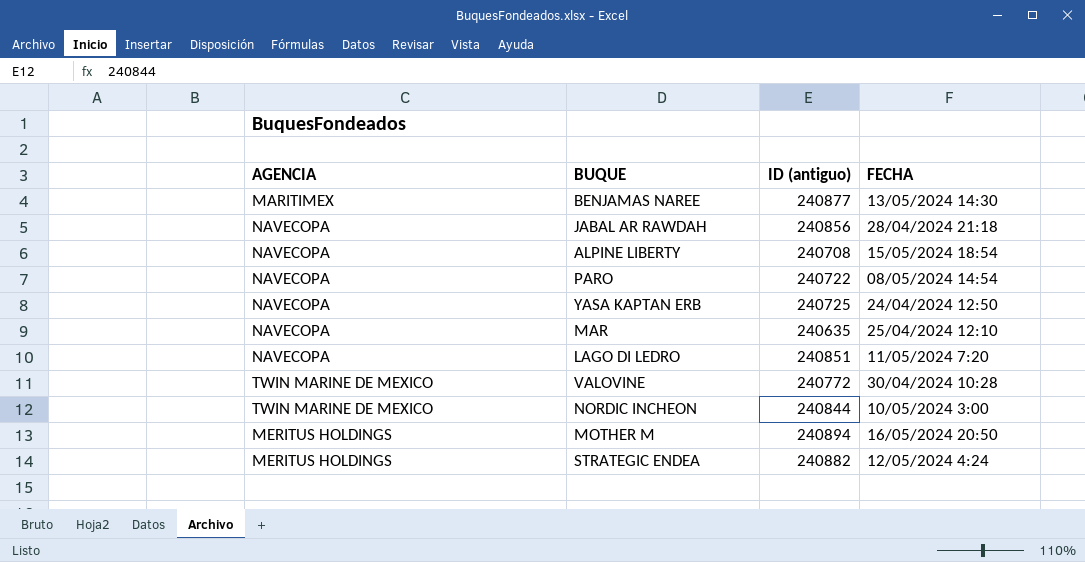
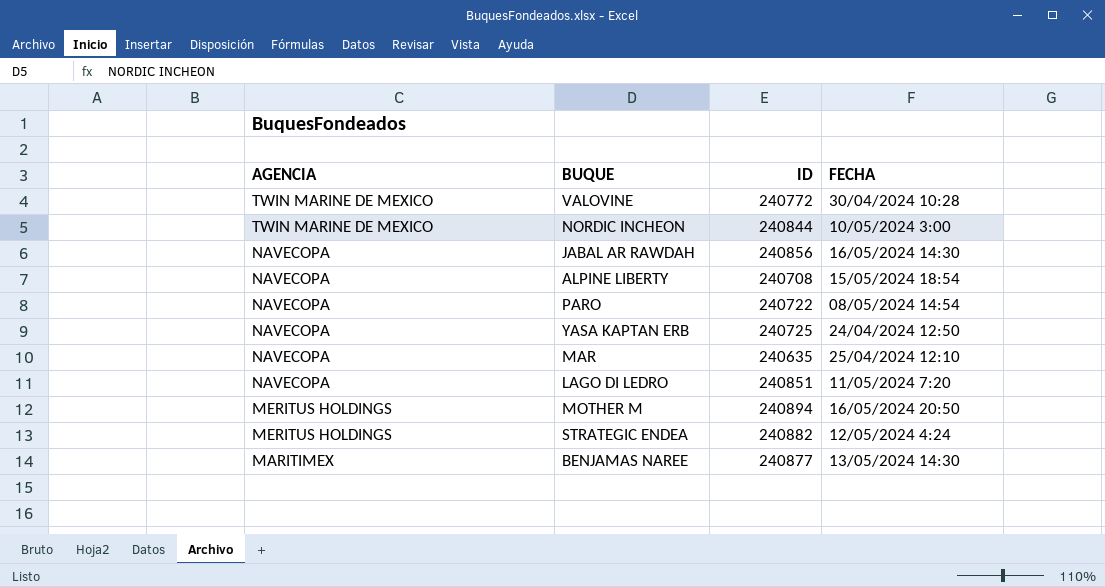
row order: none -> AGENCIA descending
column name: ID (antiguo) -> ID
JABAL AR RAWDAH | FECHA: 28/04/2024 21:18 -> 16/05/2024 14:30

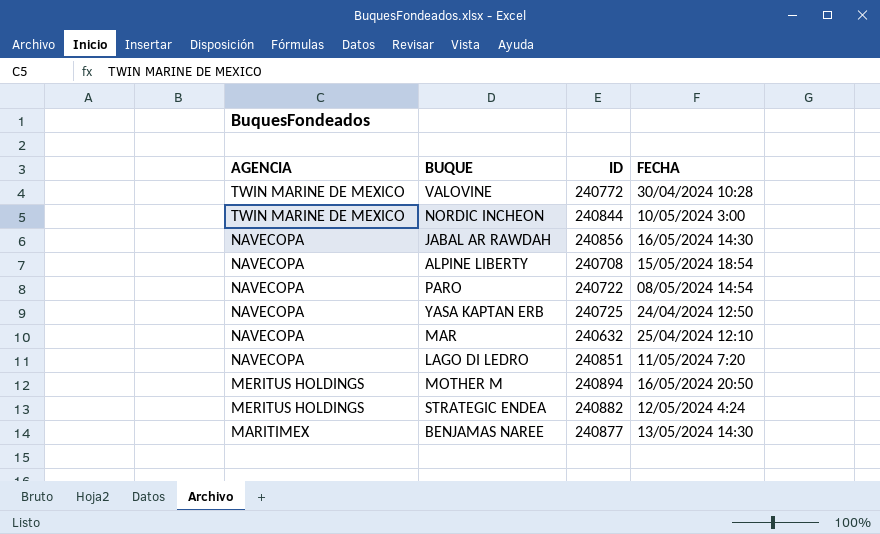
MAR | ID: 240635 -> 240632

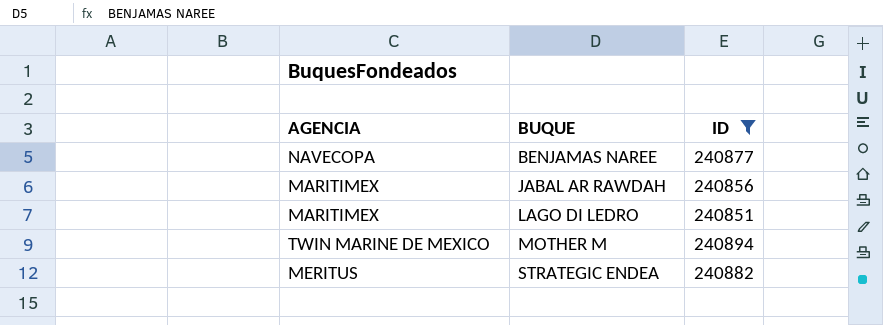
filter: none -> ID >= 240851
row order: AGENCIA descending -> BUQUE ascending
column FECHA | position: 4 -> none
BENJAMAS NAREE | AGENCIA: MARITIMEX -> NAVECOPA
JABAL AR RAWDAH | AGENCIA: NAVECOPA -> MARITIMEX
LAGO DI LEDRO | AGENCIA: NAVECOPA -> MARITIMEX
MOTHER M | AGENCIA: MERITUS HOLDINGS -> TWIN MARINE DE MEXICO
STRATEGIC ENDEA | AGENCIA: MERITUS HOLDINGS -> MERITUS

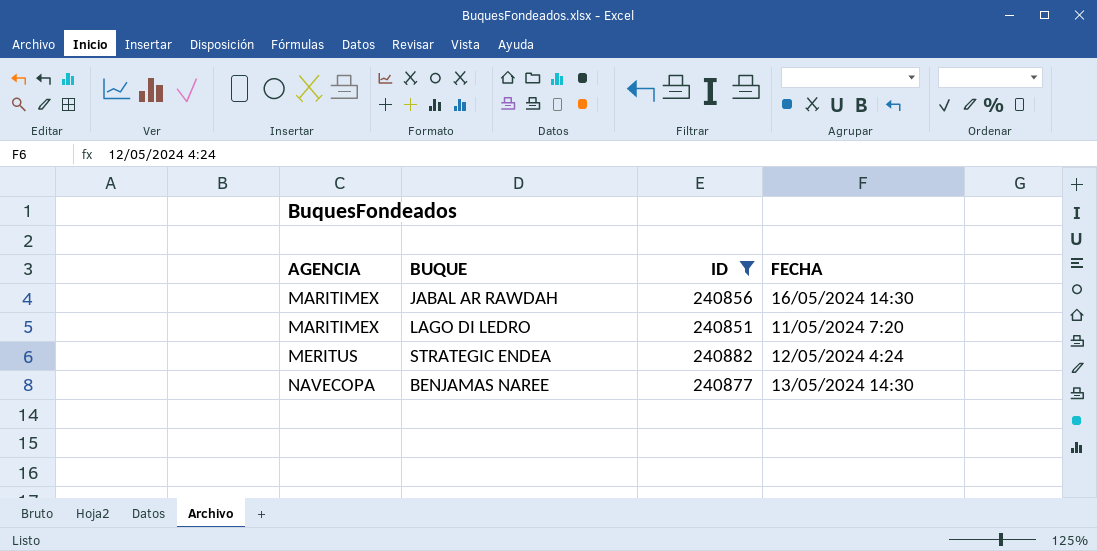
row order: BUQUE ascending -> AGENCIA ascending
column FECHA | position: none -> 4
row MOTHER M: TWIN MARINE DE MEXICO | 240894 -> none

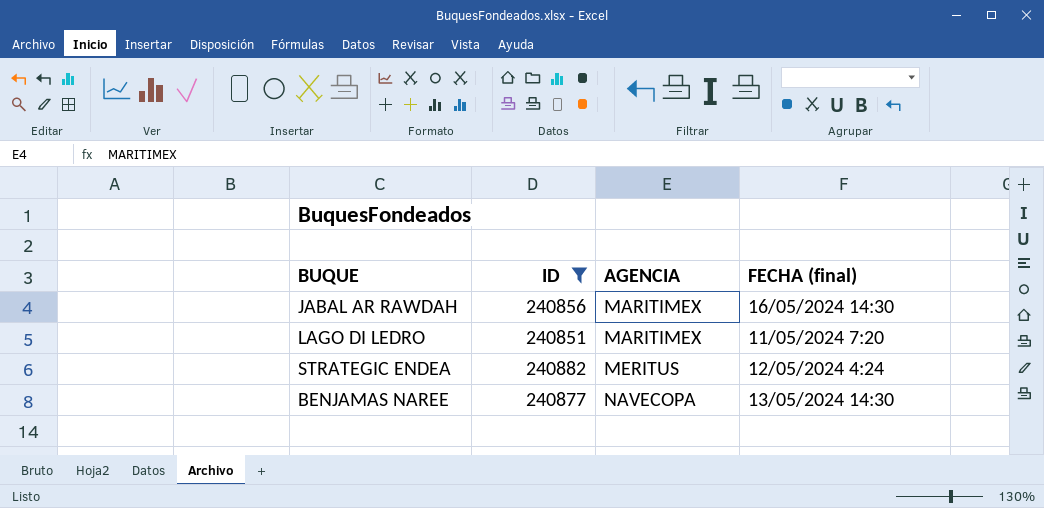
column AGENCIA | position: 1 -> 3
column name: FECHA -> FECHA (final)

